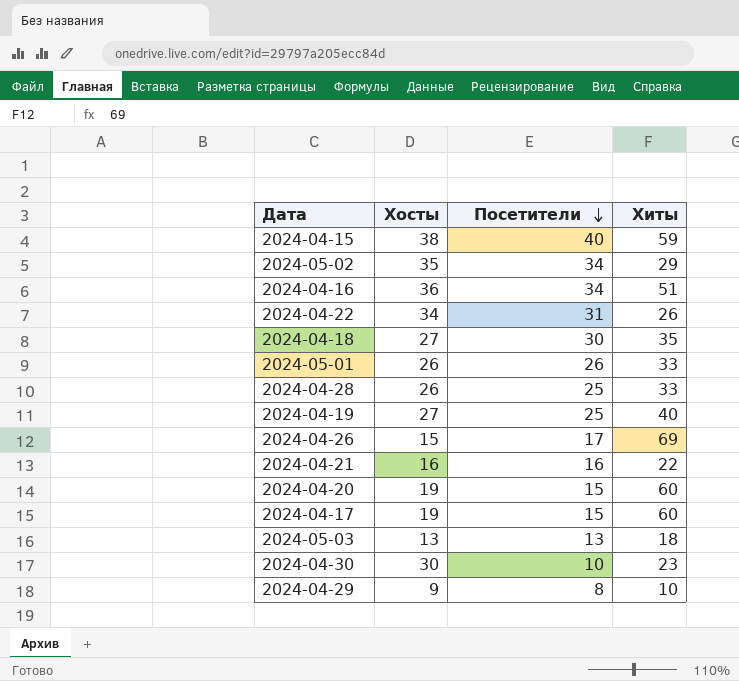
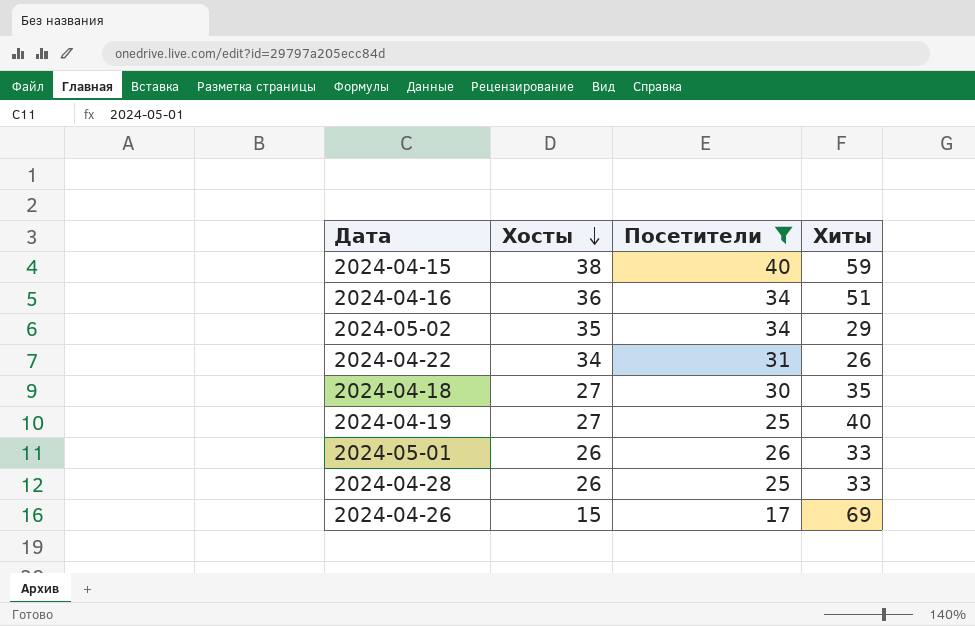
filter: none -> Посетители >= 17
row order: Посетители descending -> Хосты descending

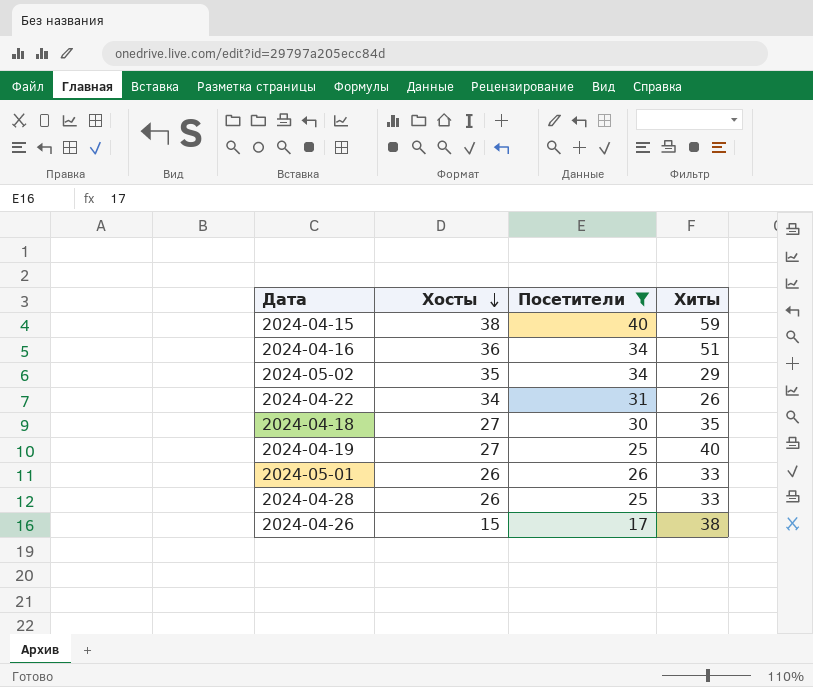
2024-04-26 | Хиты: 69 -> 38

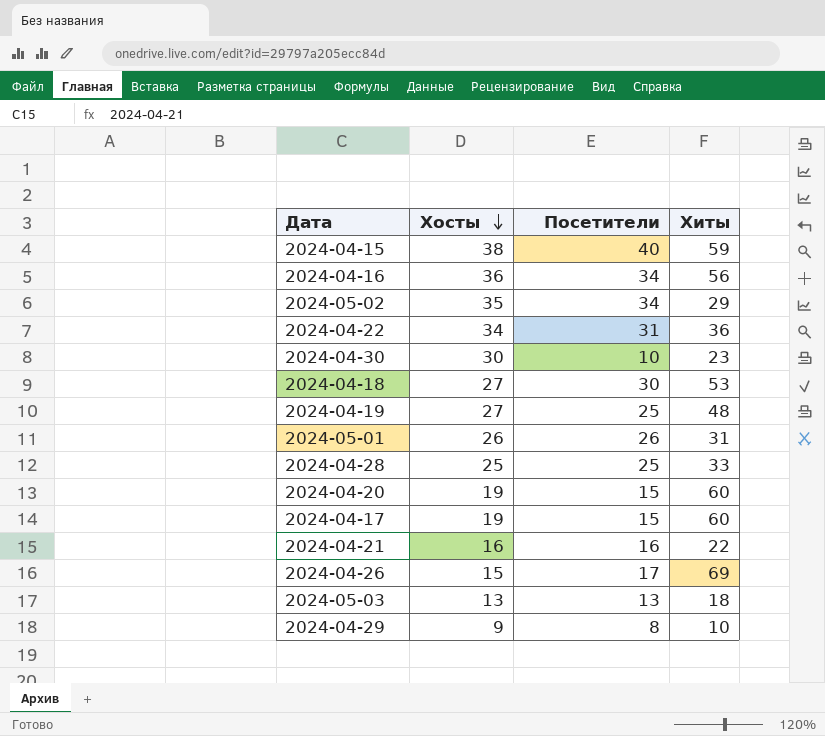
filter: Посетители >= 17 -> none
2024-04-16 | Хиты: 51 -> 56
2024-04-22 | Хиты: 26 -> 36
2024-04-18 | Хиты: 35 -> 53
2024-04-19 | Хиты: 40 -> 48
2024-05-01 | Хиты: 33 -> 31
2024-04-28 | Хосты: 26 -> 25
2024-04-26 | Хиты: 38 -> 69

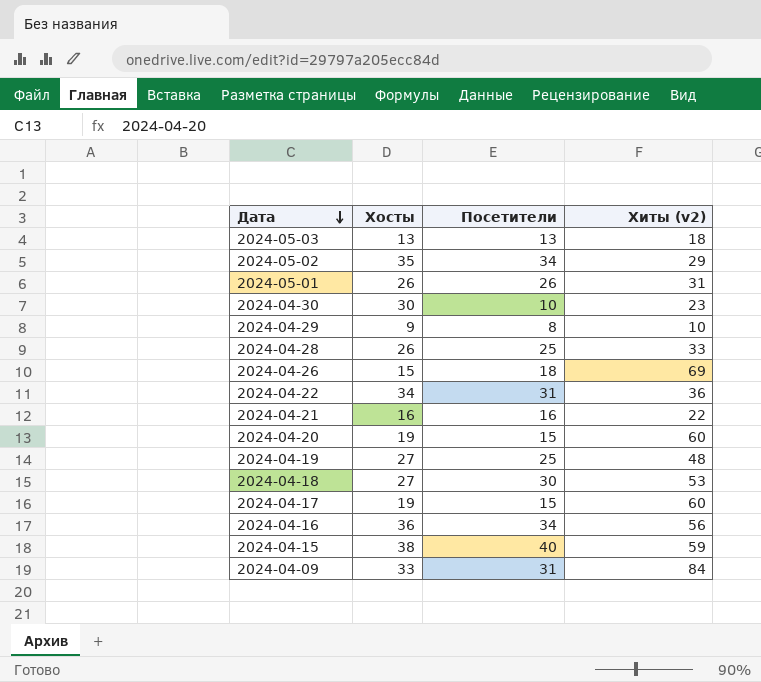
row order: Хосты descending -> Дата descending
column name: Хиты -> Хиты (v2)
2024-04-28 | Хосты: 25 -> 26
2024-04-26 | Посетители: 17 -> 18
row 2024-04-09: none -> 33 | 31 | 84

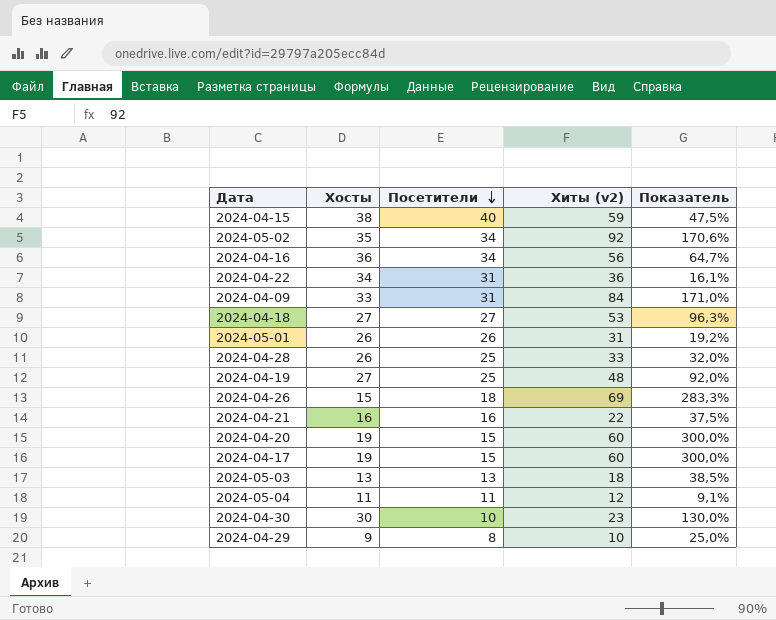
row order: Дата descending -> Посетители descending
column Показатель | formula: none -> ([Хиты (v2)] - [Посетители]) / [Посетители]
2024-05-02 | Хиты (v2): 29 -> 92
2024-04-18 | Посетители: 30 -> 27
row 2024-05-04: none -> 11 | 11 | 12 | 9,1%

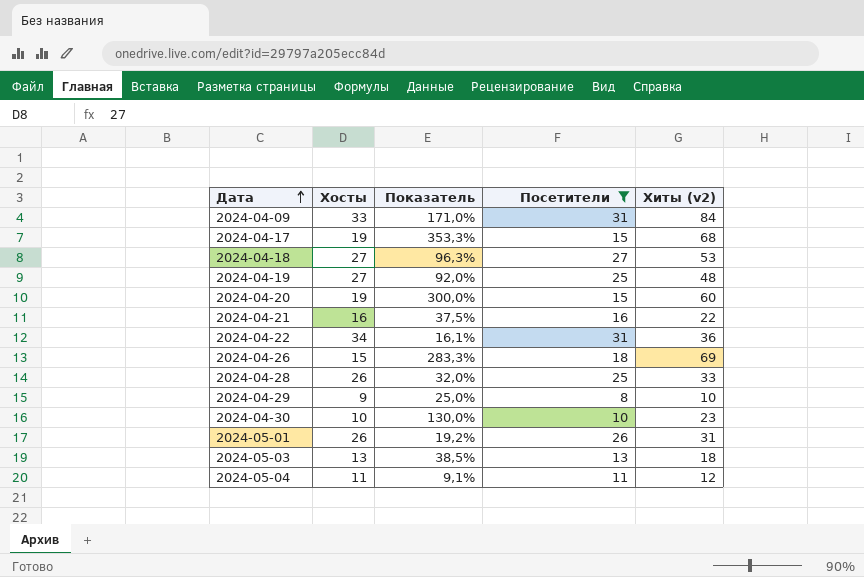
filter: none -> Посетители <= 31
row order: Посетители descending -> Дата ascending
column Показатель | position: 5 -> 3
2024-04-17 | Показатель: 300,0% -> 353,3%
2024-04-17 | Хиты (v2): 60 -> 68
2024-04-30 | Хосты: 30 -> 10

